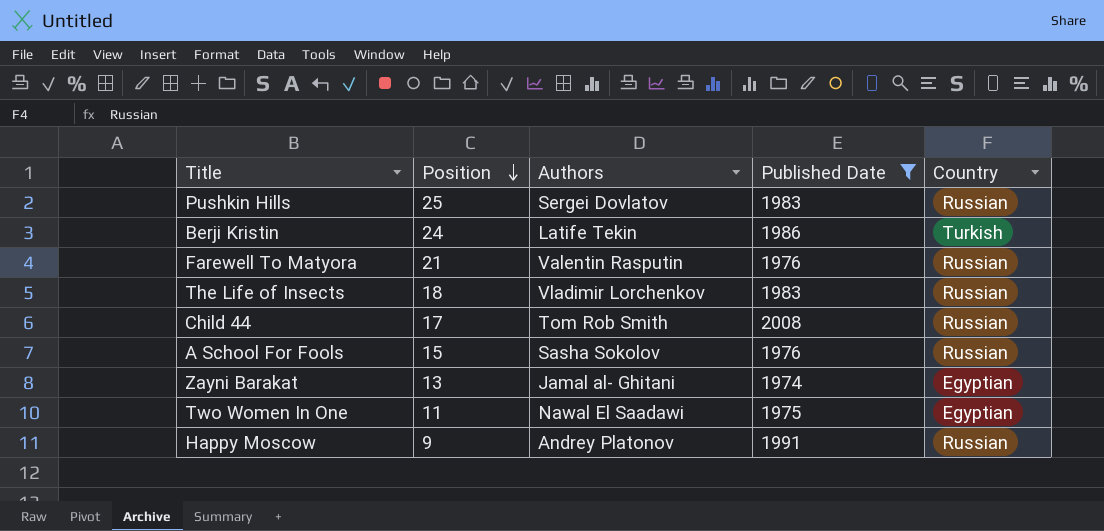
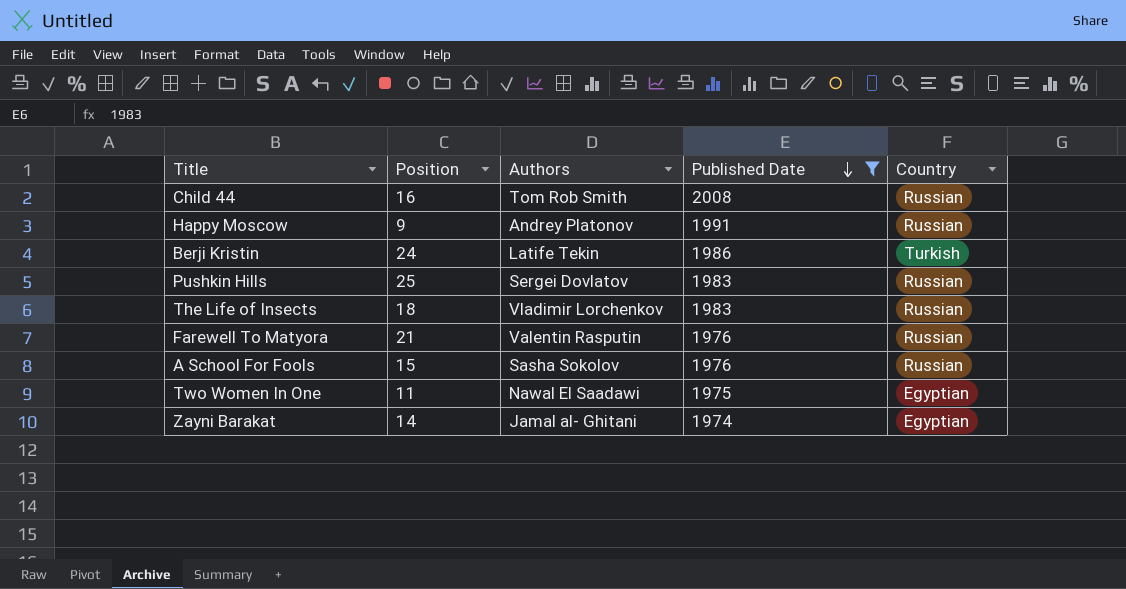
row order: Position descending -> Published Date descending
Child 44 | Position: 17 -> 16
Zayni Barakat | Position: 13 -> 14

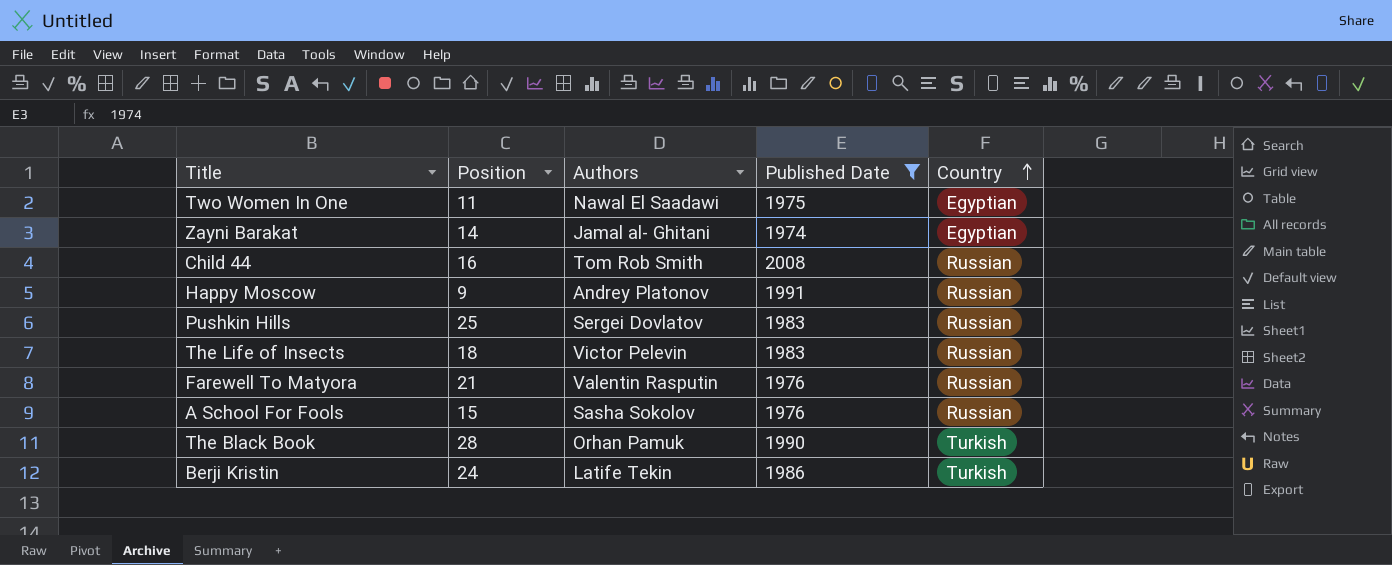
row order: Published Date descending -> Country ascending
The Life of Insects | Authors: Vladimir Lorchenkov -> Victor Pelevin
row The Black Book: none -> 28 | Orhan Pamuk | 1990 | Turkish

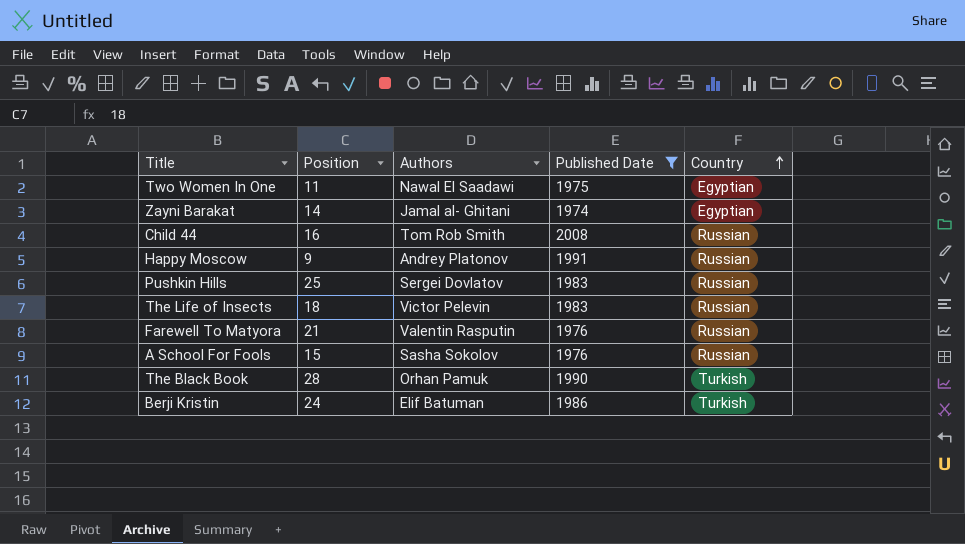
Berji Kristin | Authors: Latife Tekin -> Elif Batuman

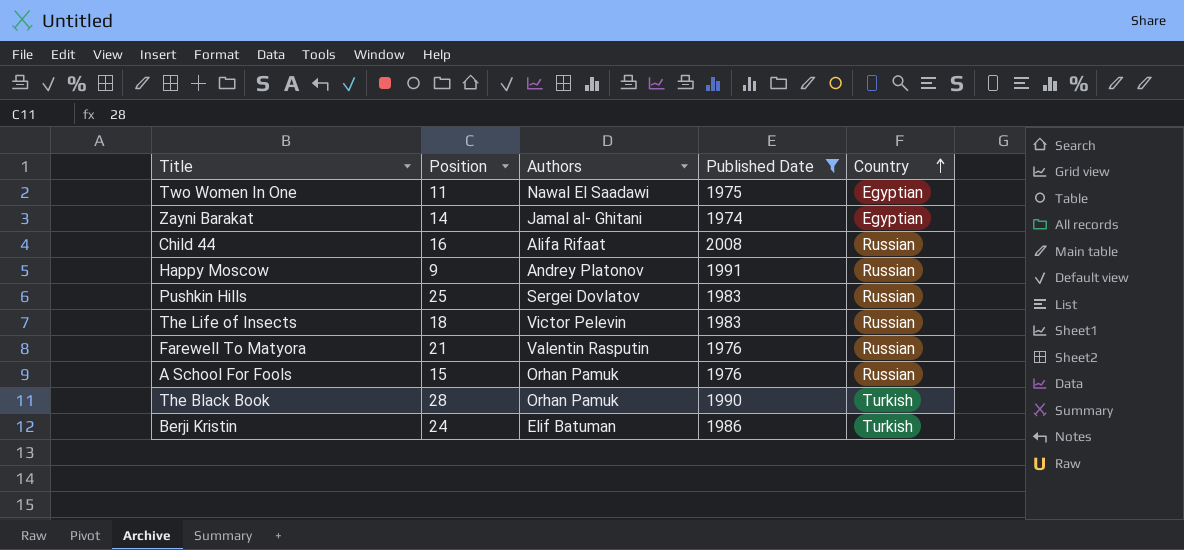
Child 44 | Authors: Tom Rob Smith -> Alifa Rifaat
A School For Fools | Authors: Sasha Sokolov -> Orhan Pamuk

